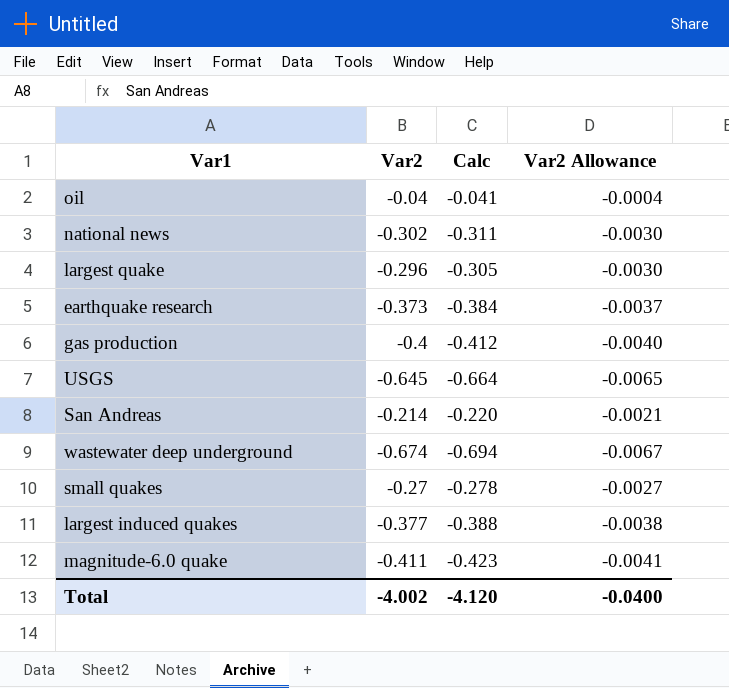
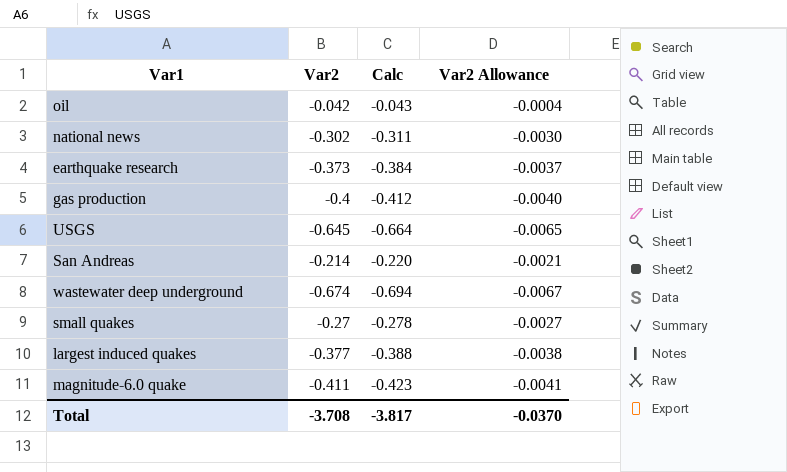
row largest quake: -0.296 | -0.305 | -0.0030 -> none
oil | Var2: -0.04 -> -0.042
oil | Calc: -0.041 -> -0.043
Total | Var2: -4.002 -> -3.708
Total | Calc: -4.120 -> -3.817
Total | Var2 Allowance: -0.0400 -> -0.0370

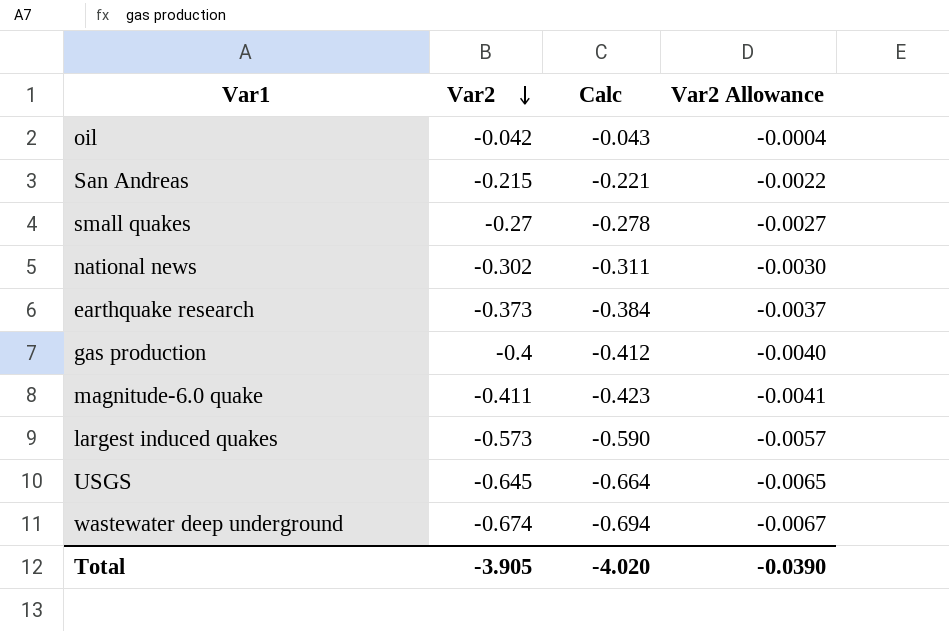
row order: none -> Var2 descending
San Andreas | Var2: -0.214 -> -0.215
San Andreas | Calc: -0.220 -> -0.221
San Andreas | Var2 Allowance: -0.0021 -> -0.0022
largest induced quakes | Var2: -0.377 -> -0.573
largest induced quakes | Calc: -0.388 -> -0.590
largest induced quakes | Var2 Allowance: -0.0038 -> -0.0057
Total | Var2: -3.708 -> -3.905
Total | Calc: -3.817 -> -4.020
Total | Var2 Allowance: -0.0370 -> -0.0390

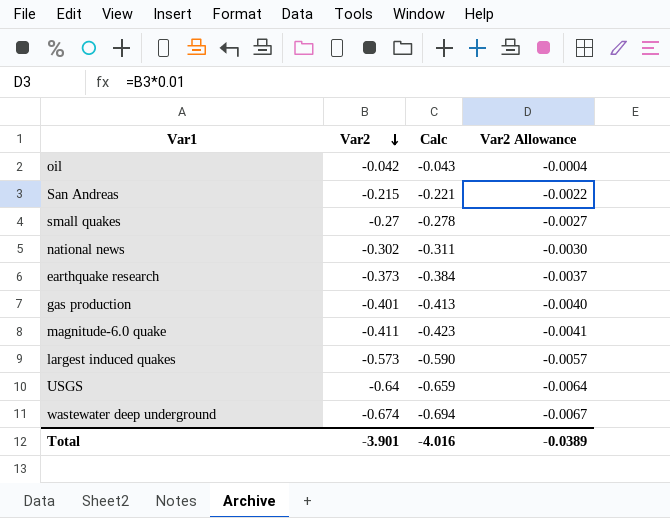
gas production | Var2: -0.4 -> -0.401
gas production | Calc: -0.412 -> -0.413
USGS | Var2: -0.645 -> -0.64
USGS | Calc: -0.664 -> -0.659
USGS | Var2 Allowance: -0.0065 -> -0.0064
Total | Var2: -3.905 -> -3.901
Total | Calc: -4.020 -> -4.016
Total | Var2 Allowance: -0.0390 -> -0.0389

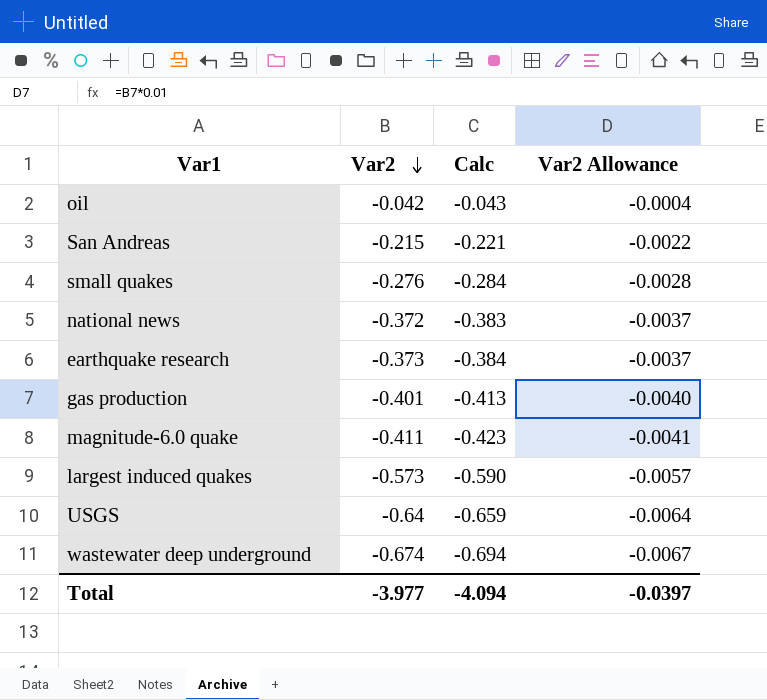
small quakes | Var2: -0.27 -> -0.276
small quakes | Calc: -0.278 -> -0.284
small quakes | Var2 Allowance: -0.0027 -> -0.0028
national news | Var2: -0.302 -> -0.372
national news | Calc: -0.311 -> -0.383
national news | Var2 Allowance: -0.0030 -> -0.0037
Total | Var2: -3.901 -> -3.977
Total | Calc: -4.016 -> -4.094
Total | Var2 Allowance: -0.0389 -> -0.0397

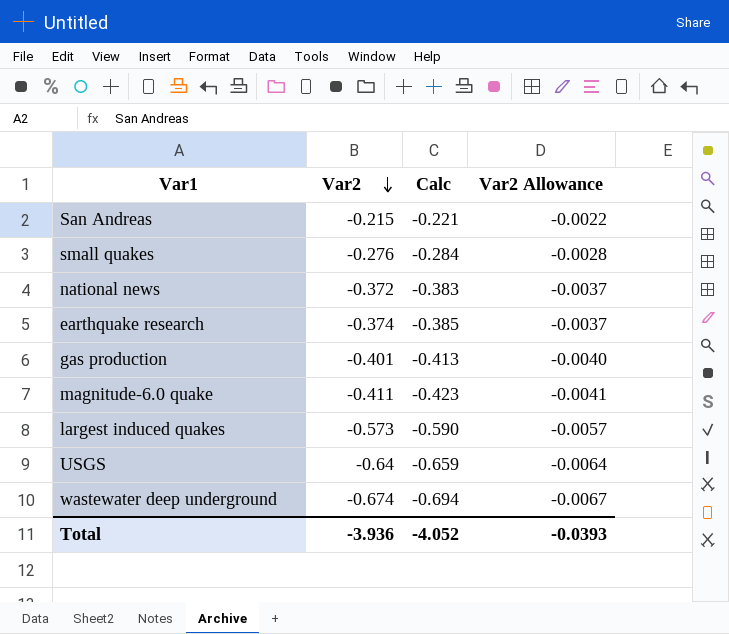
row oil: -0.042 | -0.043 | -0.0004 -> none
earthquake research | Var2: -0.373 -> -0.374
earthquake research | Calc: -0.384 -> -0.385
Total | Var2: -3.977 -> -3.936
Total | Calc: -4.094 -> -4.052
Total | Var2 Allowance: -0.0397 -> -0.0393

